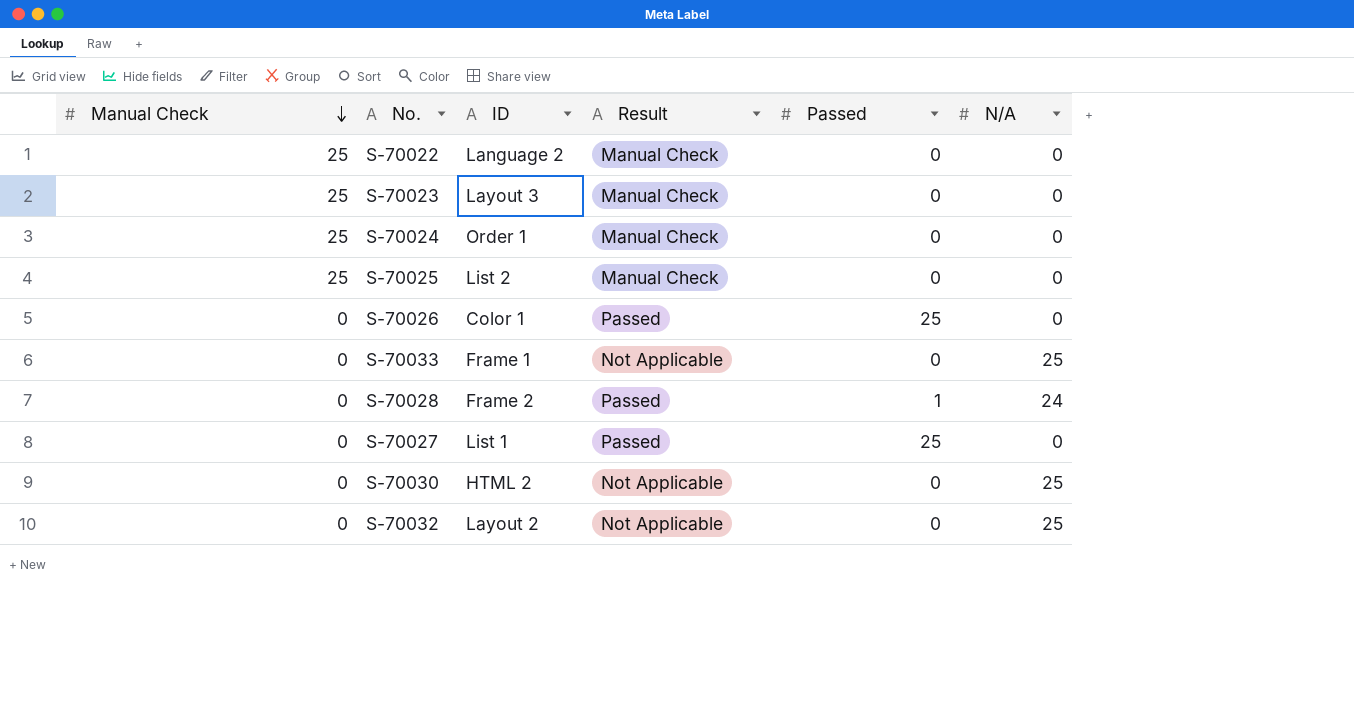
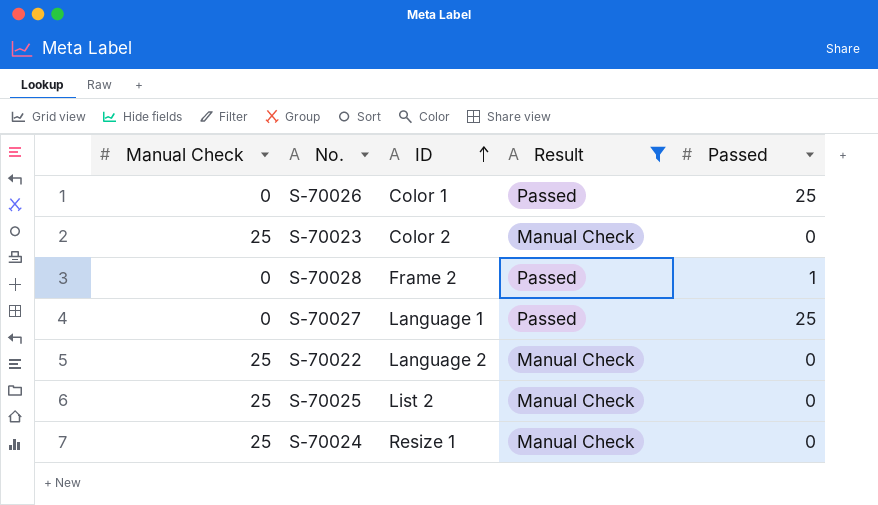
filter: none -> Result != Not Applicable
row order: Manual Check descending -> ID ascending
column N/A | position: 6 -> none
S-70023 | ID: Layout 3 -> Color 2
S-70027 | ID: List 1 -> Language 1
S-70024 | ID: Order 1 -> Resize 1

